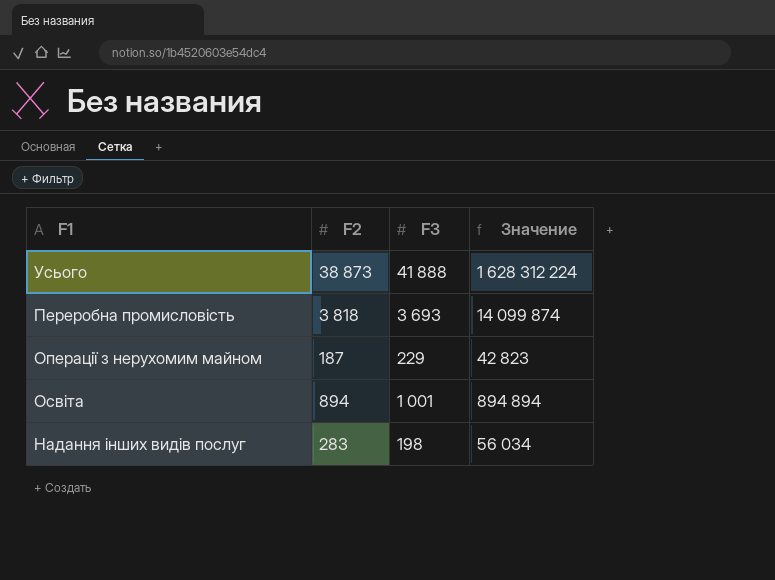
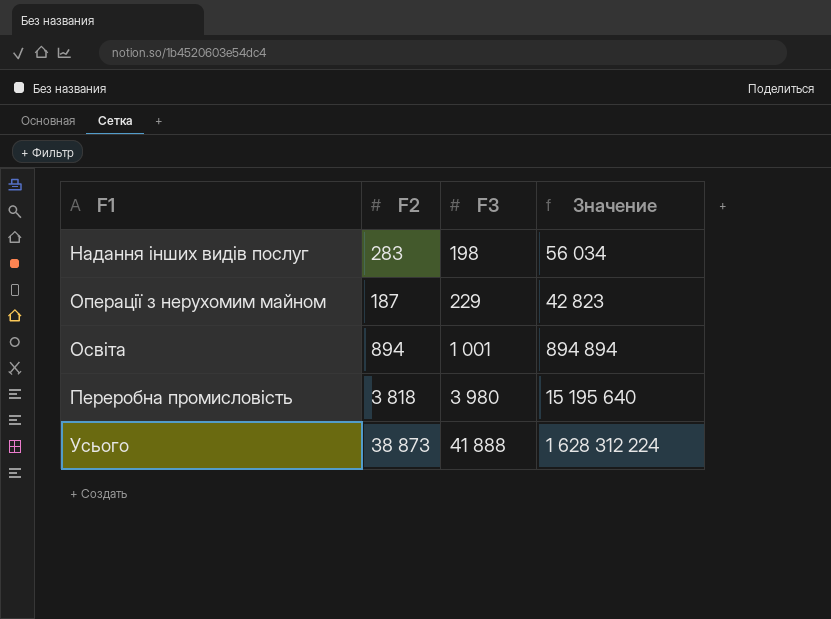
row order: none -> F1 ascending
Переробна промисловість | F3: 3 693 -> 3 980
Переробна промисловість | Значение: 14 099 874 -> 15 195 640

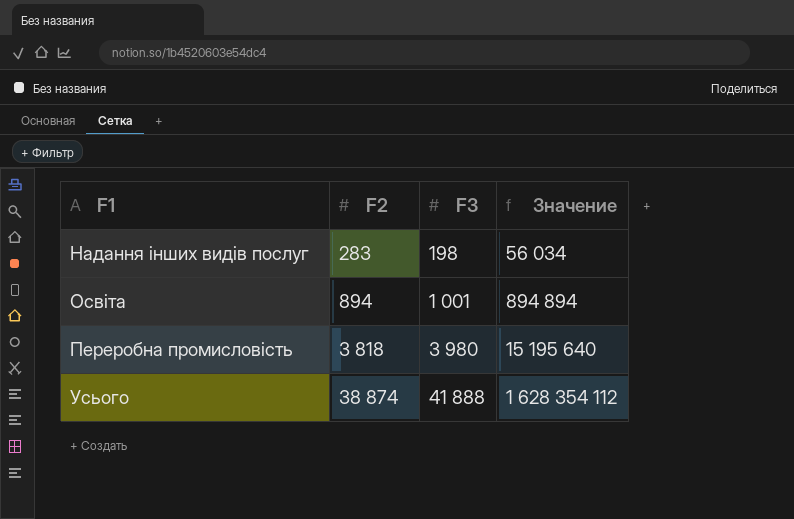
row Операції з нерухомим майном: 187 | 229 | 42 823 -> none
Усього | F2: 38 873 -> 38 874
Усього | Значение: 1 628 312 224 -> 1 628 354 112

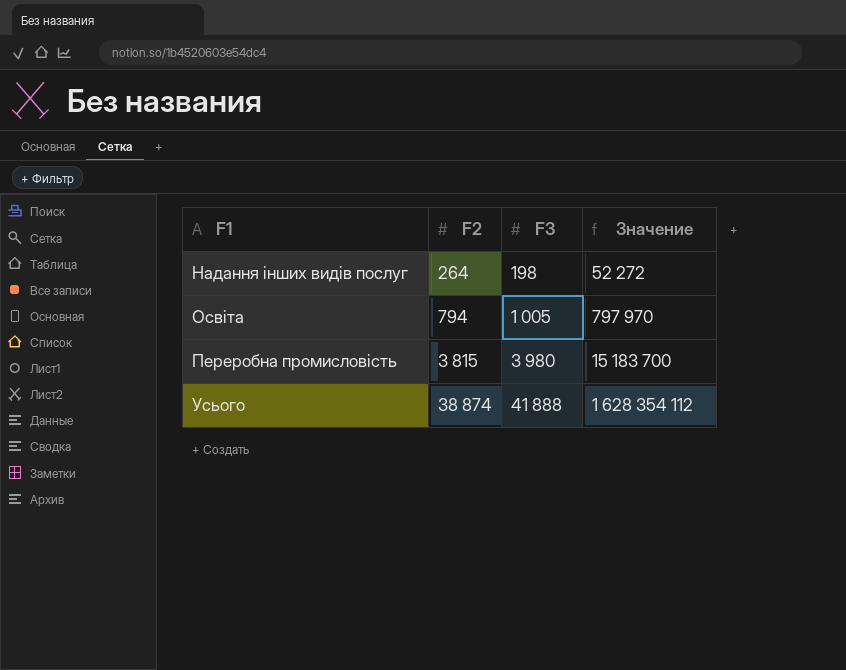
Надання інших видів послуг | F2: 283 -> 264
Надання інших видів послуг | Значение: 56 034 -> 52 272
Освіта | F2: 894 -> 794
Освіта | F3: 1 001 -> 1 005
Освіта | Значение: 894 894 -> 797 970
Переробна промисловість | F2: 3 818 -> 3 815
Переробна промисловість | Значение: 15 195 640 -> 15 183 700

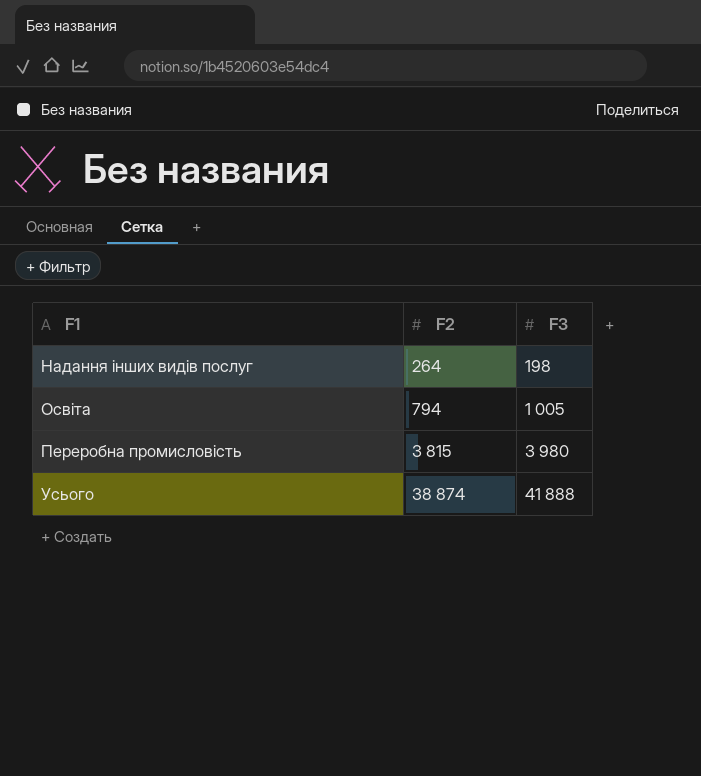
column Значение | formula: [F2] * [F3] -> none

